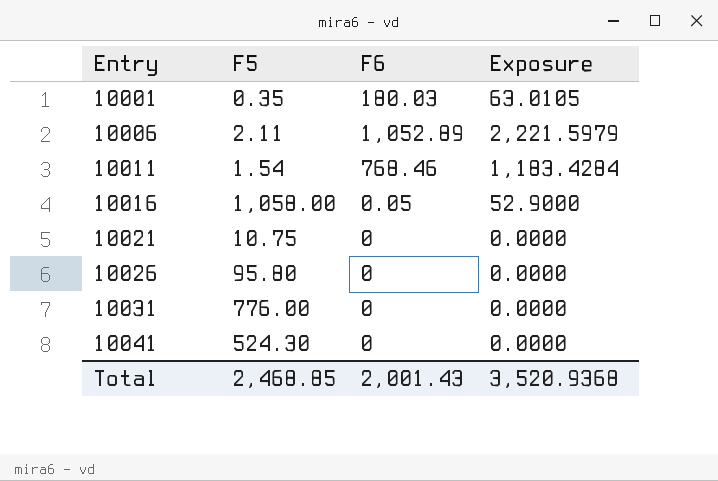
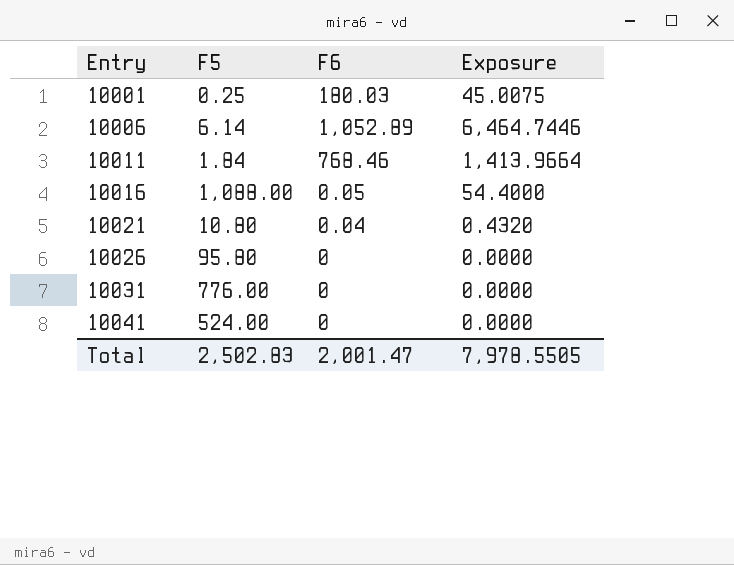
10001 | F5: 0.35 -> 0.25
10001 | Exposure: 63.0105 -> 45.0075
10006 | F5: 2.11 -> 6.14
10006 | Exposure: 2,221.5979 -> 6,464.7446
10011 | F5: 1.54 -> 1.84
10011 | Exposure: 1,183.4284 -> 1,413.9664
10016 | F5: 1,058.00 -> 1,088.00
10016 | Exposure: 52.9000 -> 54.4000
10021 | F5: 10.75 -> 10.80
10021 | F6: 0 -> 0.04
10021 | Exposure: 0.0000 -> 0.4320
10041 | F5: 524.30 -> 524.00
Total | F5: 2,468.85 -> 2,502.83
Total | F6: 2,001.43 -> 2,001.47
Total | Exposure: 3,520.9368 -> 7,978.5505

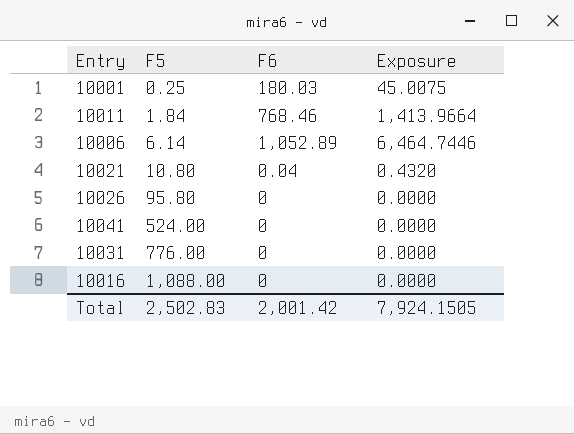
row order: Entry ascending -> F5 ascending
10016 | F6: 0.05 -> 0
10016 | Exposure: 54.4000 -> 0.0000
Total | F6: 2,001.47 -> 2,001.42
Total | Exposure: 7,978.5505 -> 7,924.1505

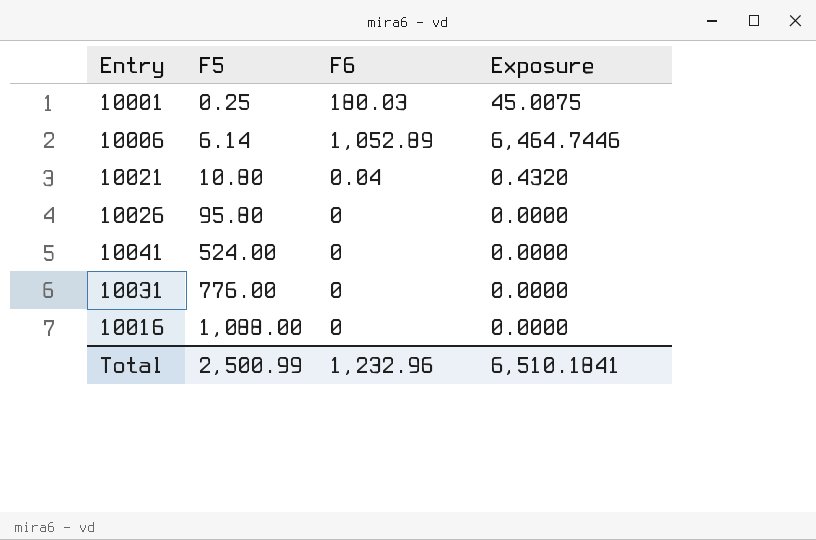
row 10011: 1.84 | 768.46 | 1,413.9664 -> none
Total | F5: 2,502.83 -> 2,500.99
Total | F6: 2,001.42 -> 1,232.96
Total | Exposure: 7,924.1505 -> 6,510.1841

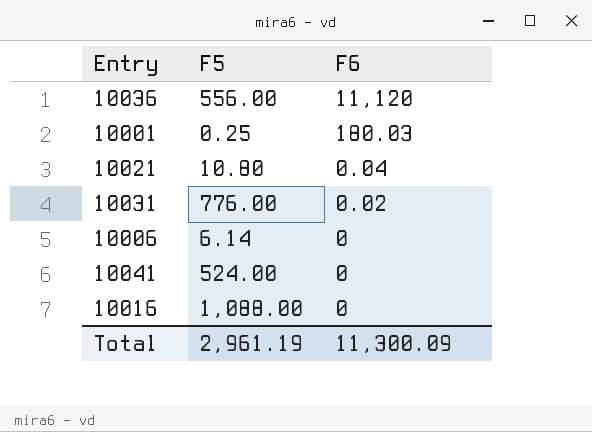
row order: F5 ascending -> F6 descending
column Exposure | formula: [F5] * [F6] -> none
row 10026: 95.80 | 0 | 0.0000 -> none
row 10036: none -> 556.00 | 11,120
10031 | F6: 0 -> 0.02
10006 | F6: 1,052.89 -> 0
Total | F5: 2,500.99 -> 2,961.19
Total | F6: 1,232.96 -> 11,300.09

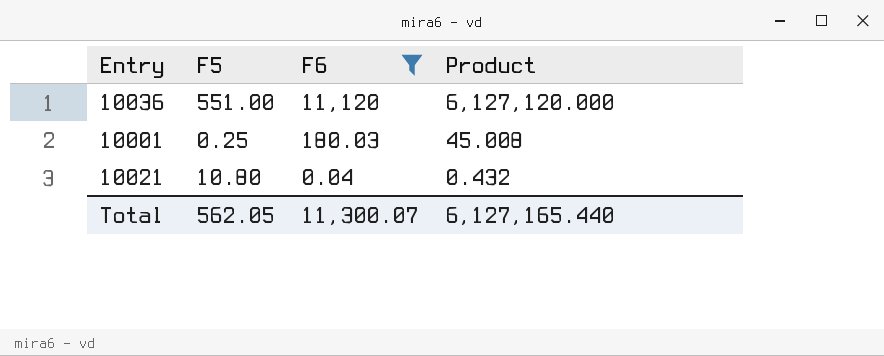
filter: none -> F6 >= 0.04
column Product | formula: none -> [F5] * [F6]
10036 | F5: 556.00 -> 551.00
Total | F5: 2,961.19 -> 562.05
Total | F6: 11,300.09 -> 11,300.07

